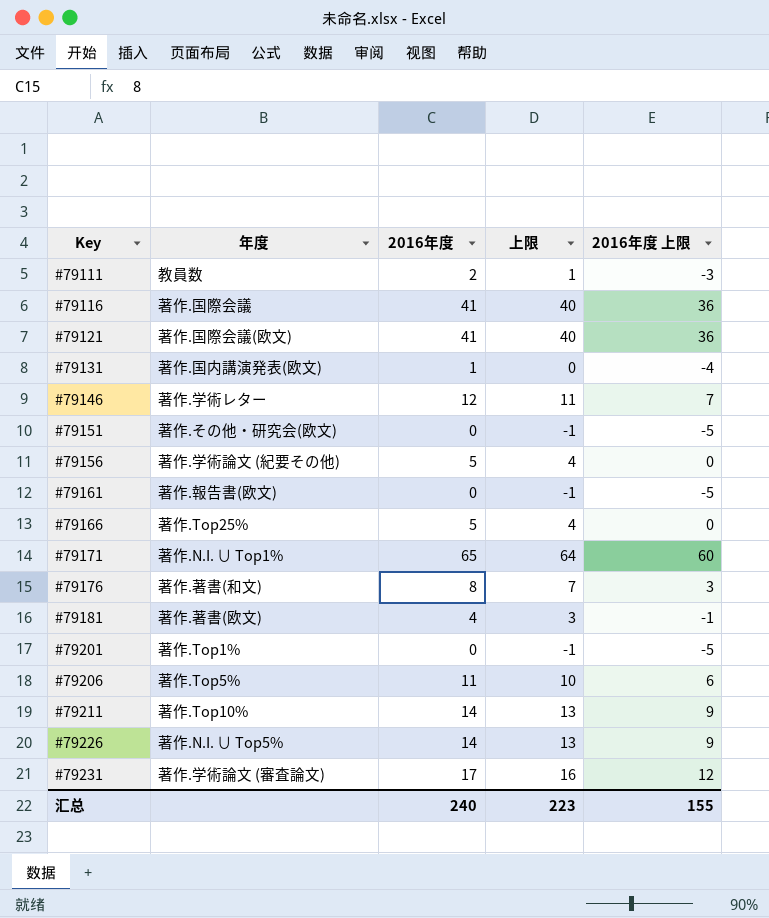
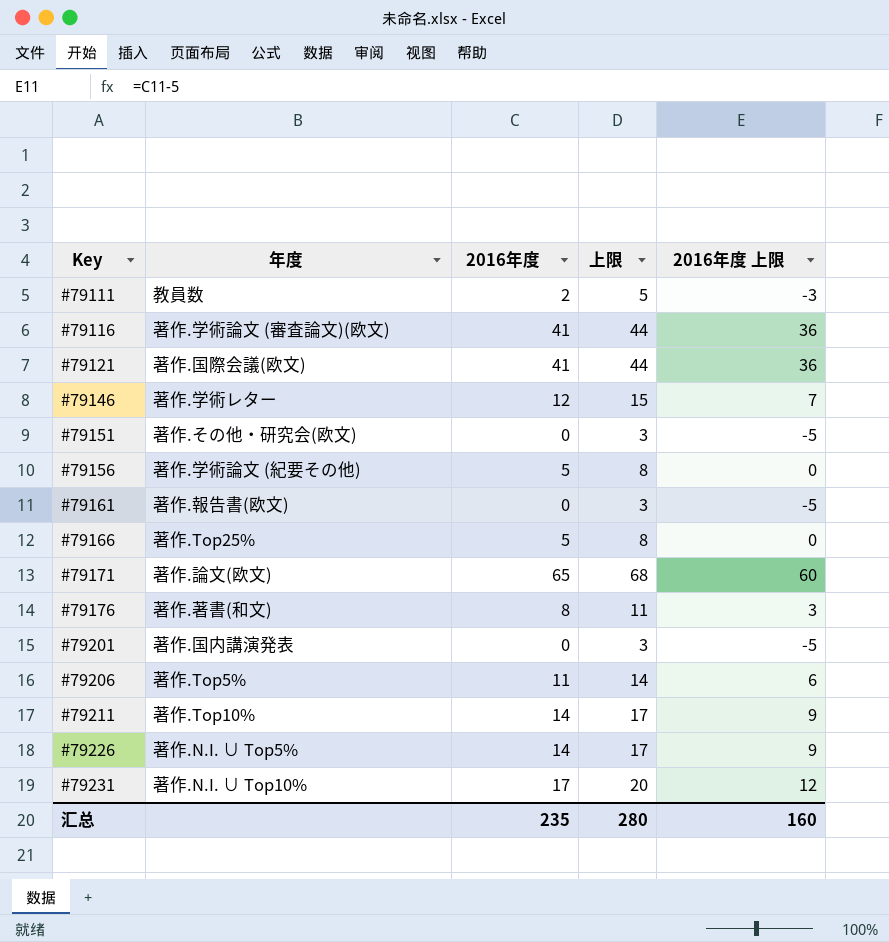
column 上限 | formula: [2016年度] - 1 -> [2016年度] + 3
row #79131: 著作.国内講演発表(欧文) | 1 | 0 | -4 -> none
row #79181: 著作.著書(欧文) | 4 | 3 | -1 -> none
#79116 | 年度: 著作.国際会議 -> 著作.学術論文 (審査論文)(欧文)
#79171 | 年度: 著作.N.I. ∪ Top1% -> 著作.論文(欧文)
#79201 | 年度: 著作.Top1% -> 著作.国内講演発表
#79231 | 年度: 著作.学術論文 (審査論文) -> 著作.N.I. ∪ Top10%
汇总 | 2016年度: 240 -> 235
汇总 | 上限: 223 -> 280
汇总 | 2016年度 上限: 155 -> 160

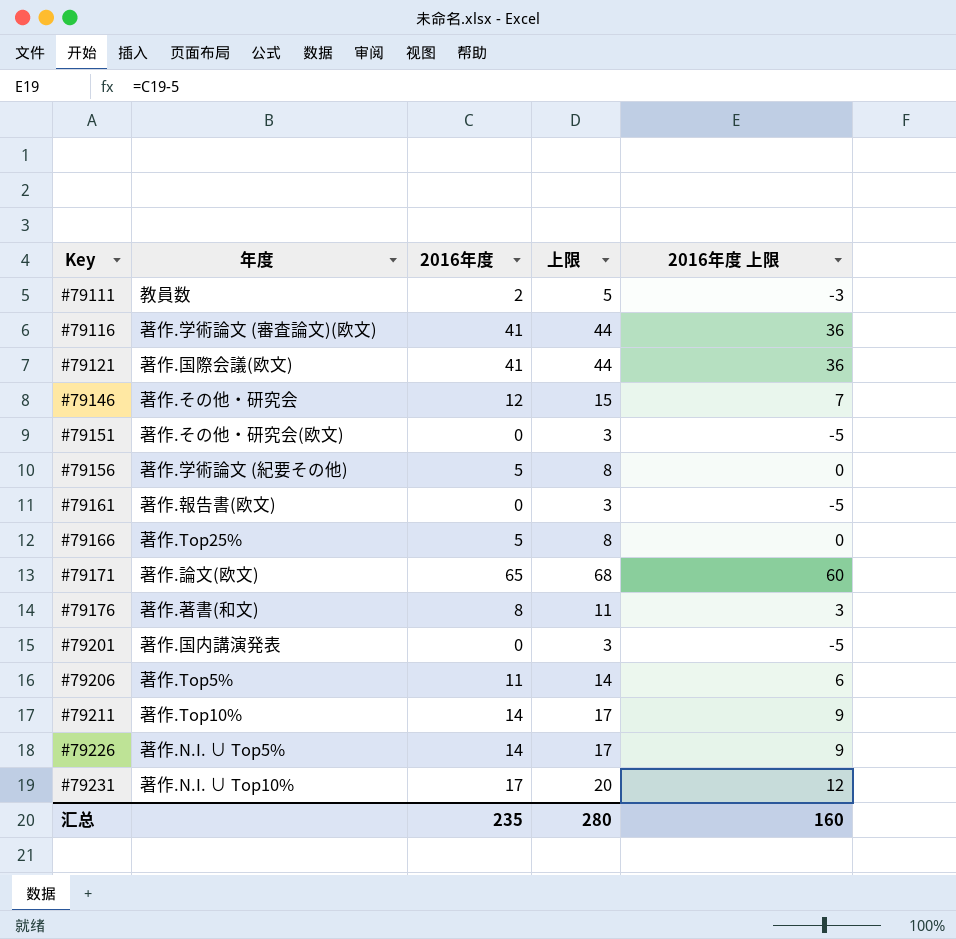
#79146 | 年度: 著作.学術レター -> 著作.その他・研究会

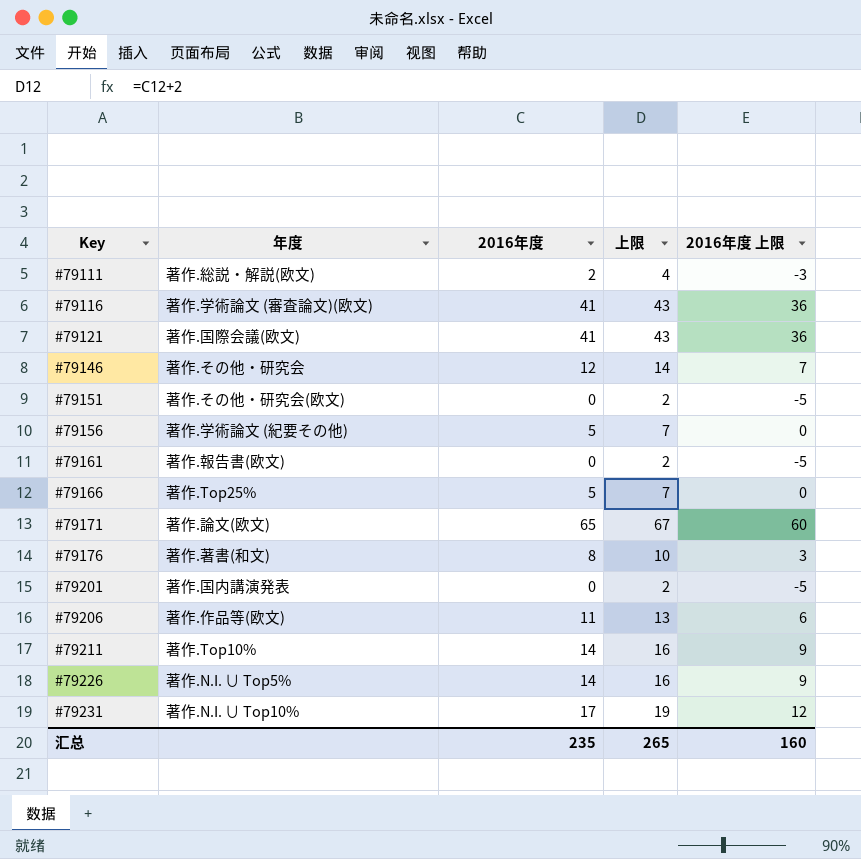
column 上限 | formula: [2016年度] + 3 -> [2016年度] + 2
#79111 | 年度: 教員数 -> 著作.総説・解説(欧文)
#79206 | 年度: 著作.Top5% -> 著作.作品等(欧文)
汇总 | 上限: 280 -> 265

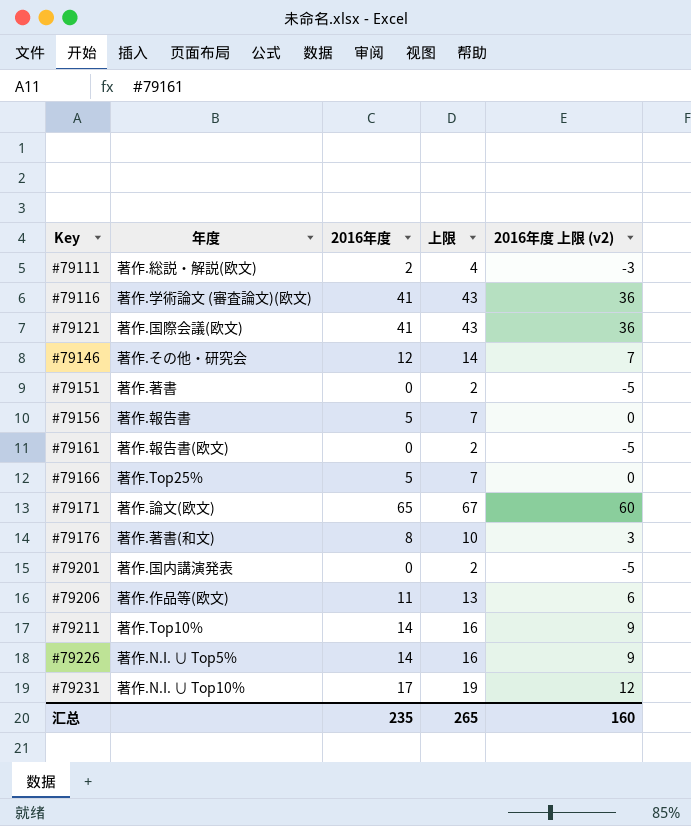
column name: 2016年度 上限 -> 2016年度 上限 (v2)
#79151 | 年度: 著作.その他・研究会(欧文) -> 著作.著書
#79156 | 年度: 著作.学術論文 (紀要その他) -> 著作.報告書

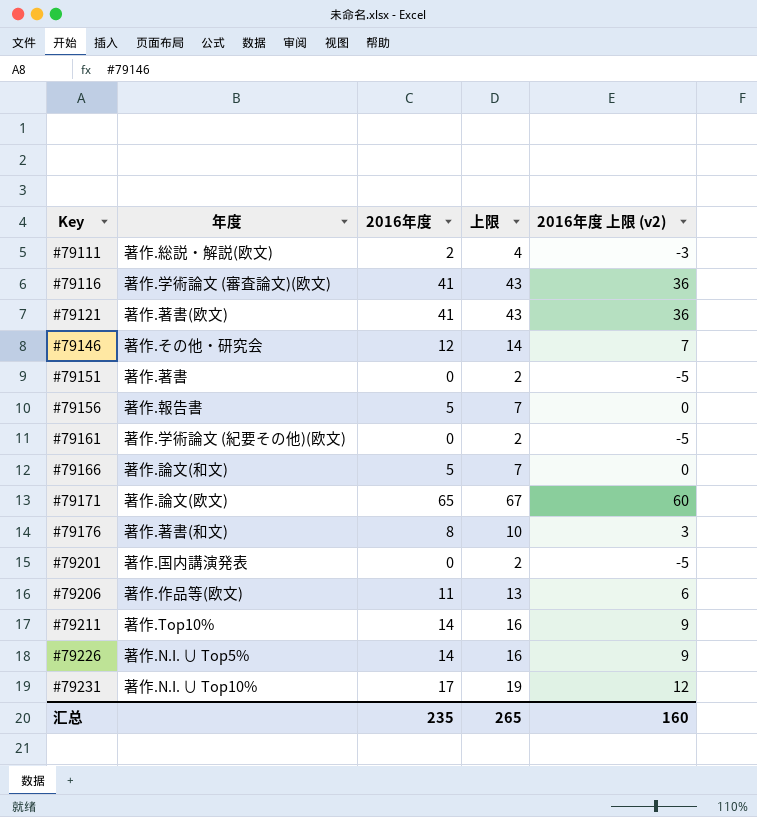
#79121 | 年度: 著作.国際会議(欧文) -> 著作.著書(欧文)
#79161 | 年度: 著作.報告書(欧文) -> 著作.学術論文 (紀要その他)(欧文)
#79166 | 年度: 著作.Top25% -> 著作.論文(和文)

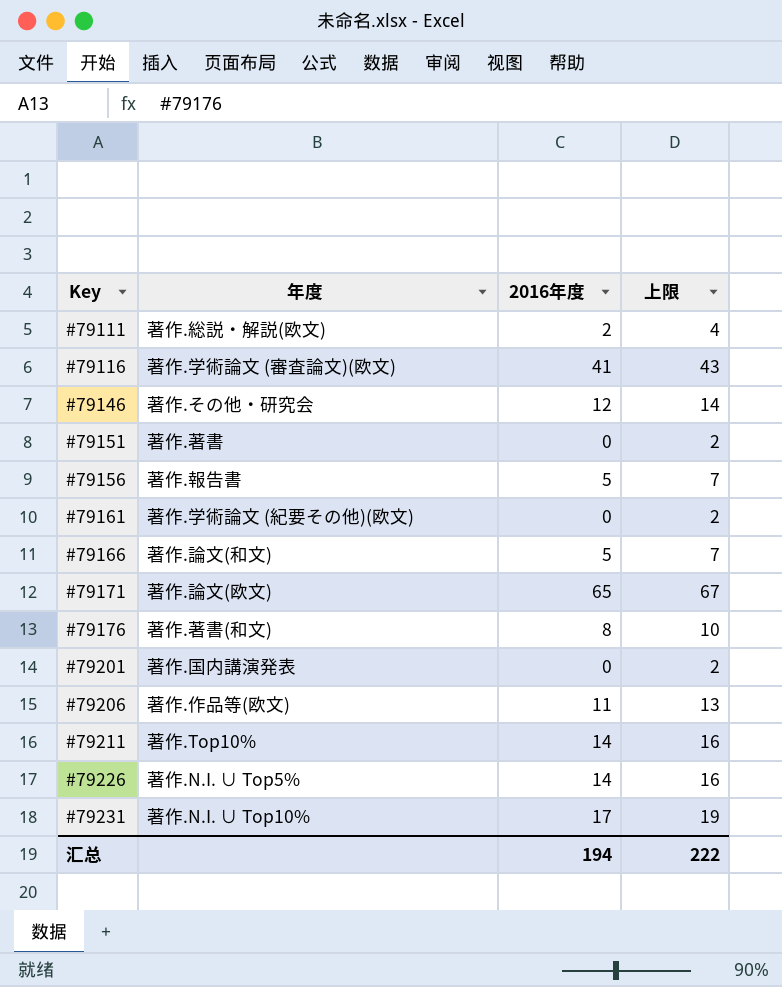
column 2016年度 上限 (v2) | formula: [2016年度] - 5 -> none
row #79121: 著作.著書(欧文) | 41 | 43 | 36 -> none
汇总 | 2016年度: 235 -> 194
汇总 | 上限: 265 -> 222

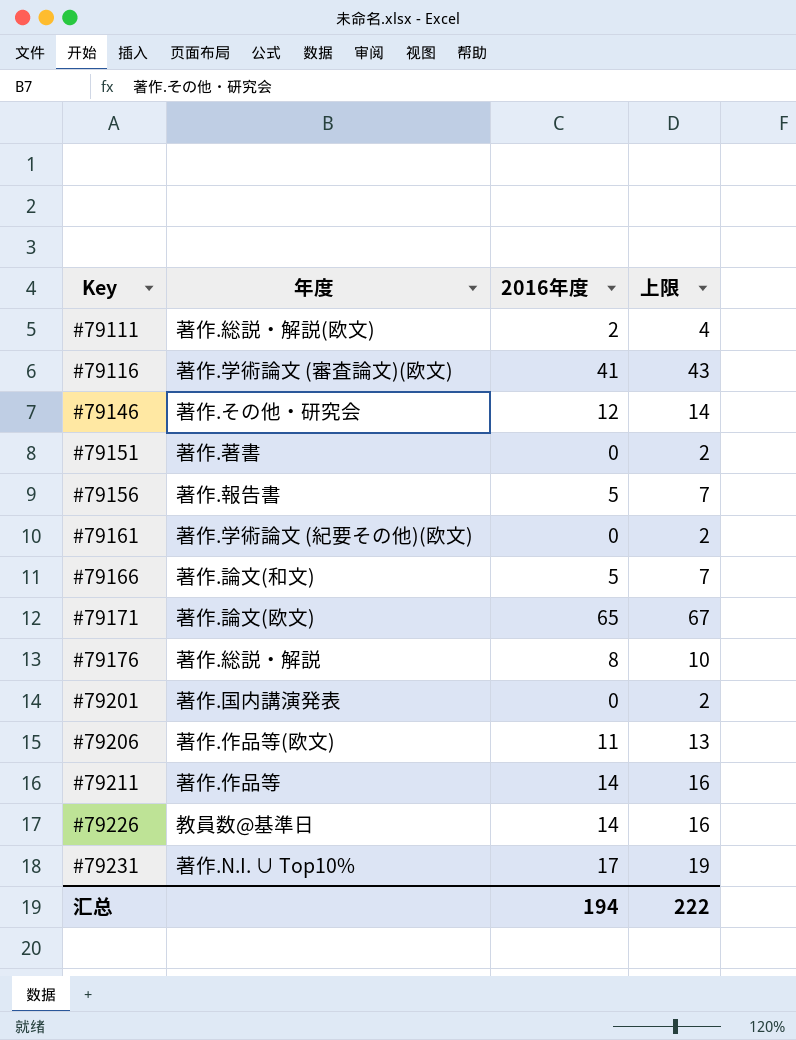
#79176 | 年度: 著作.著書(和文) -> 著作.総説・解説
#79211 | 年度: 著作.Top10% -> 著作.作品等
#79226 | 年度: 著作.N.I. ∪ Top5% -> 教員数@基準日

